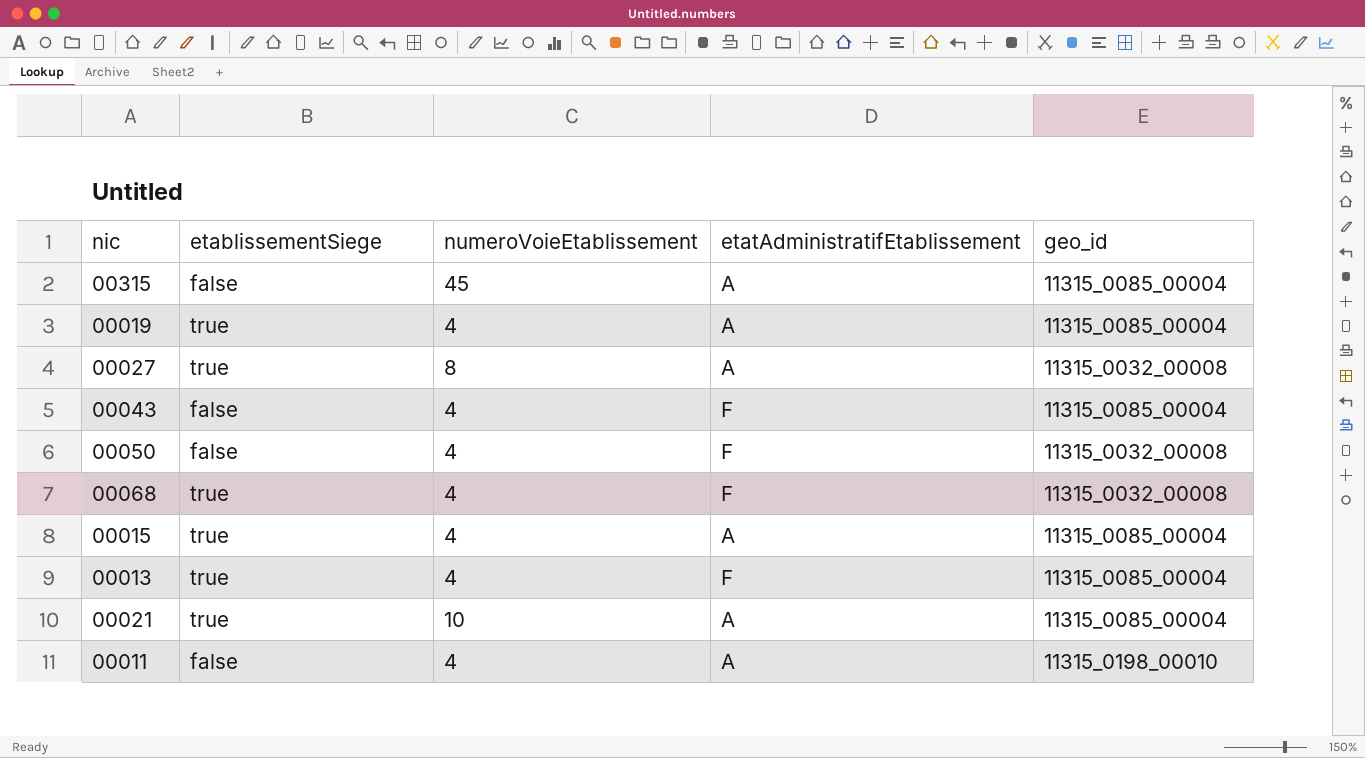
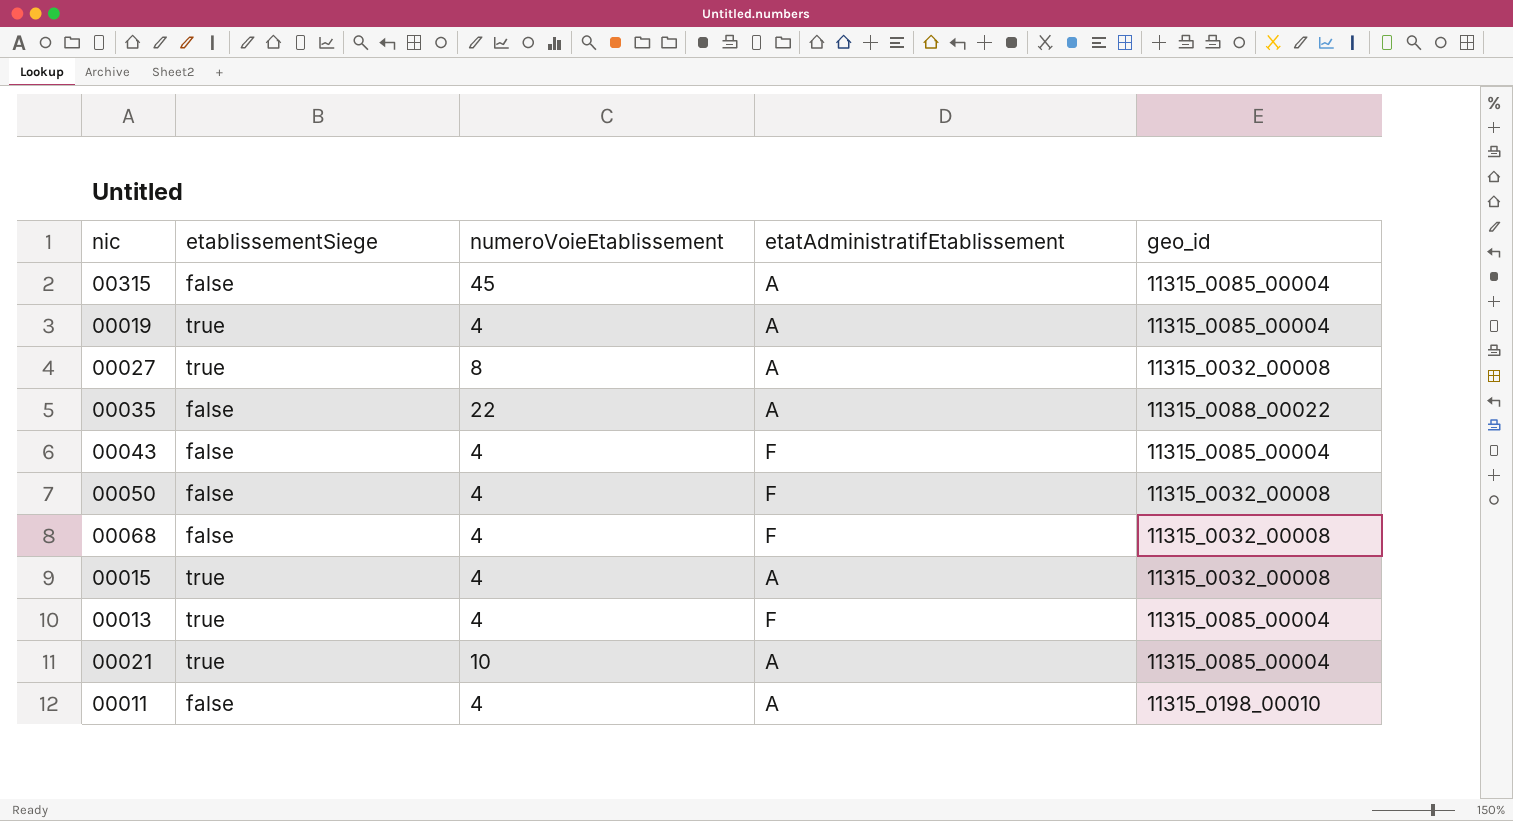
row 00035: none -> false | 22 | A | 11315_0088_00022
00068 | etablissementSiege: true -> false
00015 | geo_id: 11315_0085_00004 -> 11315_0032_00008

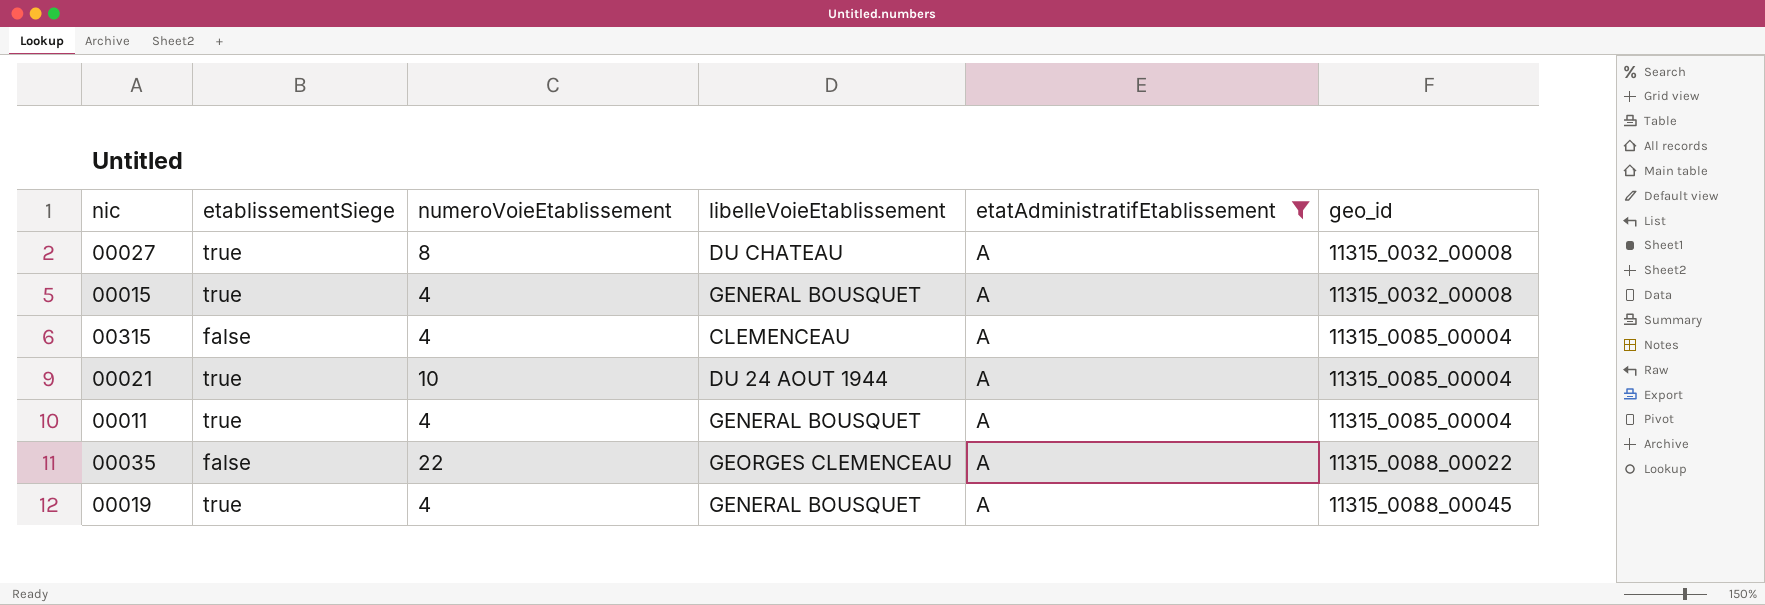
filter: none -> etatAdministratifEtablissement = A
row order: none -> geo_id ascending
column libelleVoieEtablissement | position: none -> 4
00315 | numeroVoieEtablissement: 45 -> 4
00011 | etablissementSiege: false -> true
00011 | geo_id: 11315_0198_00010 -> 11315_0085_00004
00019 | geo_id: 11315_0085_00004 -> 11315_0088_00045

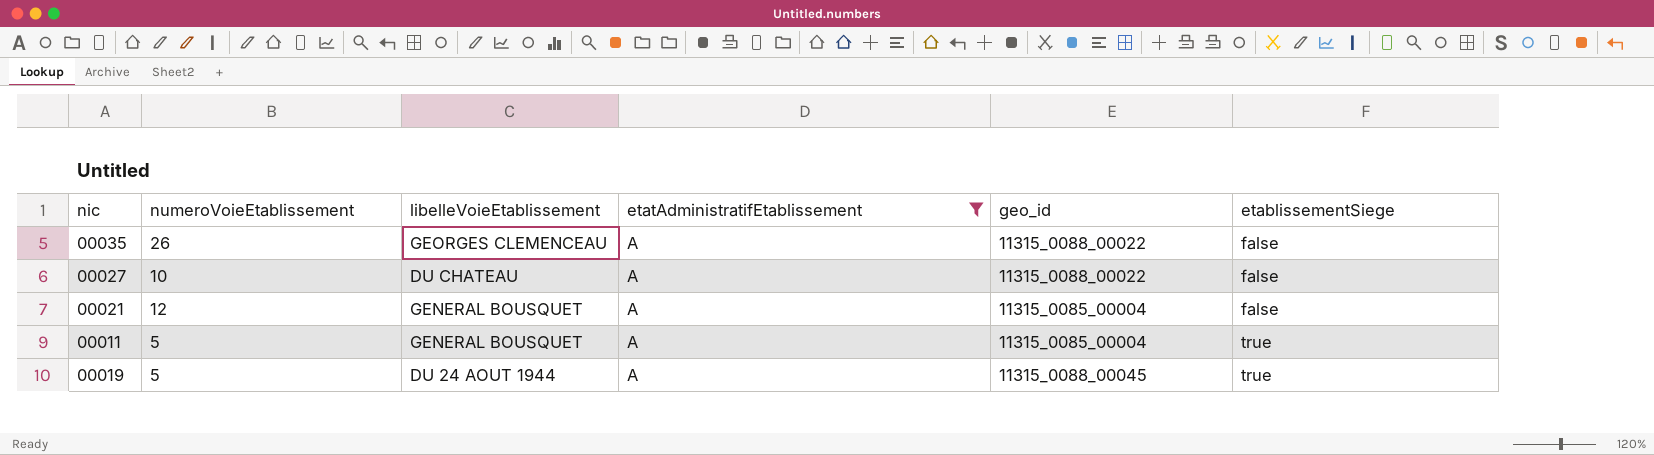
row order: geo_id ascending -> etablissementSiege ascending
column etablissementSiege | position: 2 -> 6
row 00015: true | 4 | GENERAL BOUSQUET | A | 11315_0032_00008 -> none
row 00315: false | 4 | CLEMENCEAU | A | 11315_0085_00004 -> none
00035 | numeroVoieEtablissement: 22 -> 26
00027 | numeroVoieEtablissement: 8 -> 10
00027 | geo_id: 11315_0032_00008 -> 11315_0088_00022
00027 | etablissementSiege: true -> false
00021 | numeroVoieEtablissement: 10 -> 12
00021 | libelleVoieEtablissement: DU 24 AOUT 1944 -> GENERAL BOUSQUET
00021 | etablissementSiege: true -> false
00011 | numeroVoieEtablissement: 4 -> 5
00019 | numeroVoieEtablissement: 4 -> 5
00019 | libelleVoieEtablissement: GENERAL BOUSQUET -> DU 24 AOUT 1944

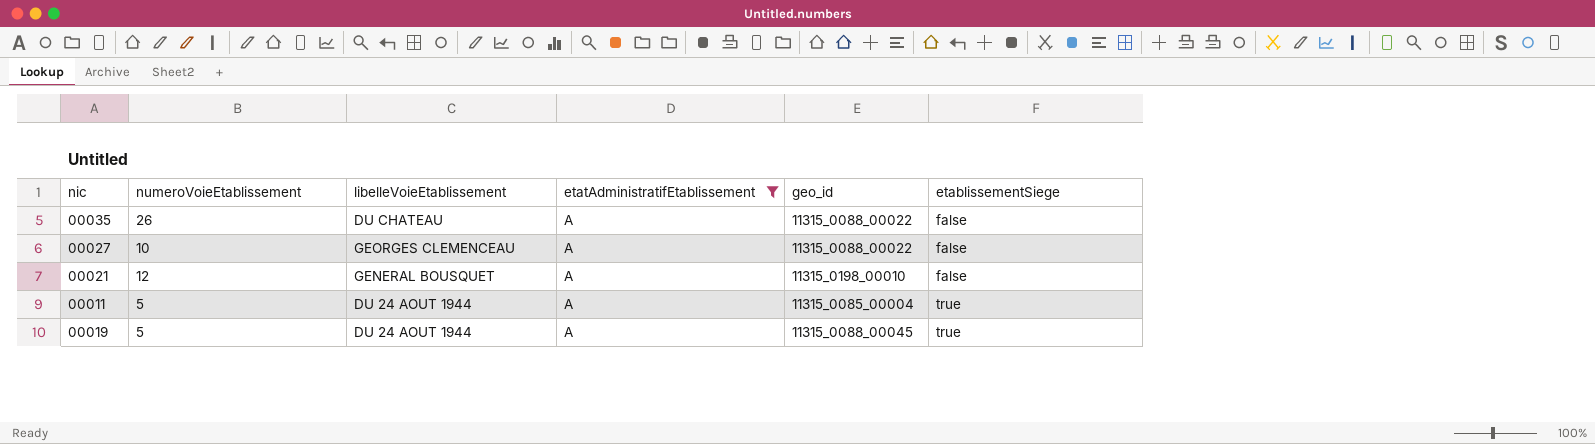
00035 | libelleVoieEtablissement: GEORGES CLEMENCEAU -> DU CHATEAU
00027 | libelleVoieEtablissement: DU CHATEAU -> GEORGES CLEMENCEAU
00021 | geo_id: 11315_0085_00004 -> 11315_0198_00010
00011 | libelleVoieEtablissement: GENERAL BOUSQUET -> DU 24 AOUT 1944

